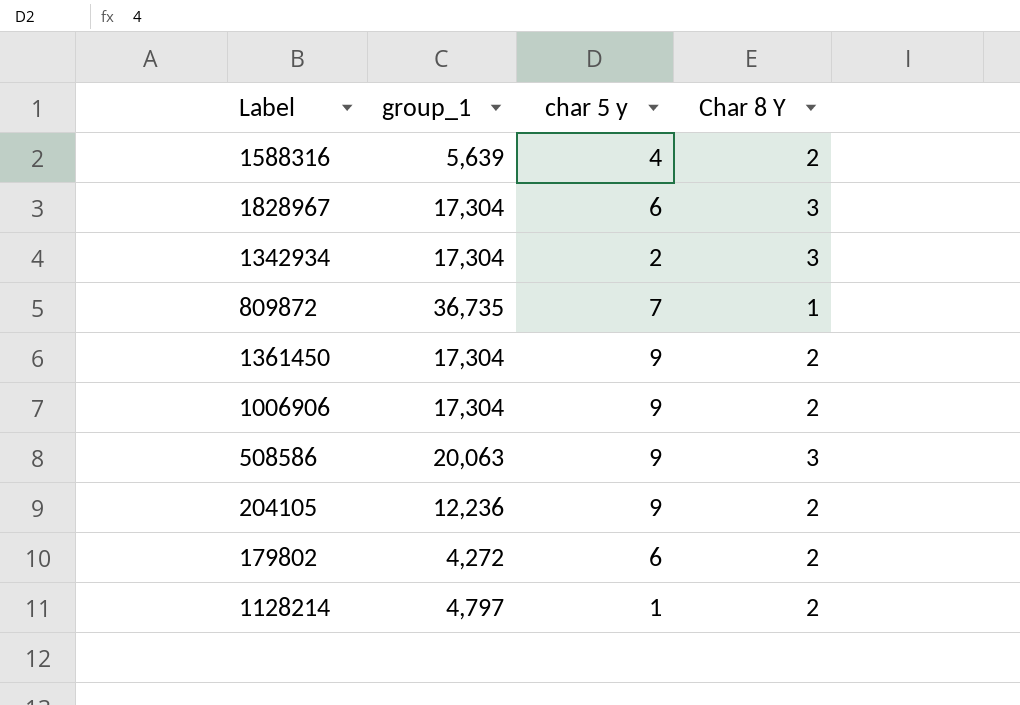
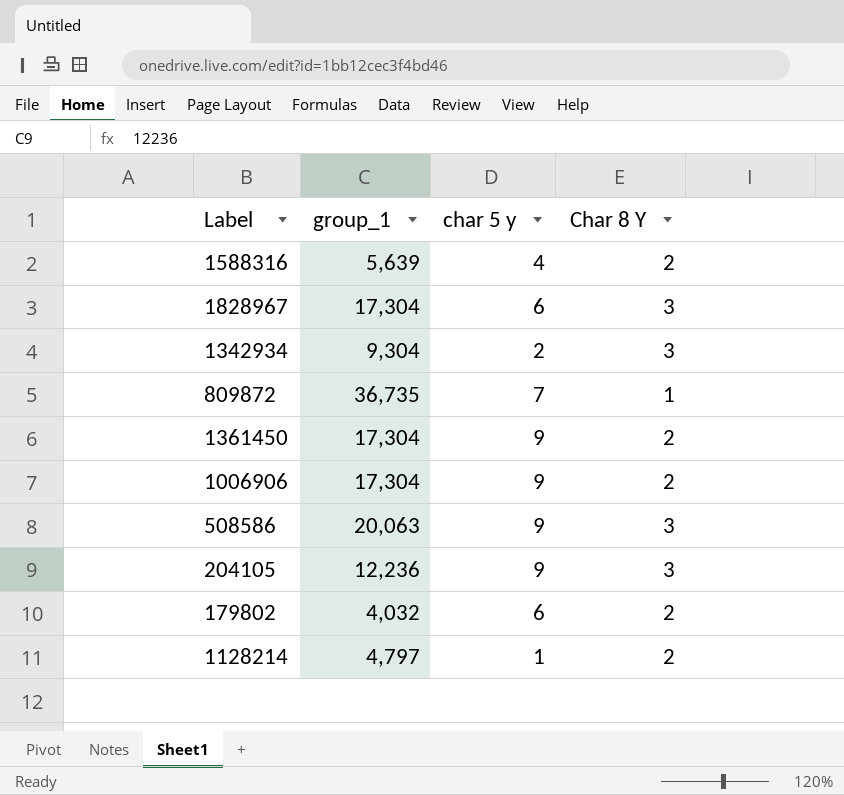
1342934 | group_1: 17,304 -> 9,304
204105 | Char 8 Y: 2 -> 3
179802 | group_1: 4,272 -> 4,032

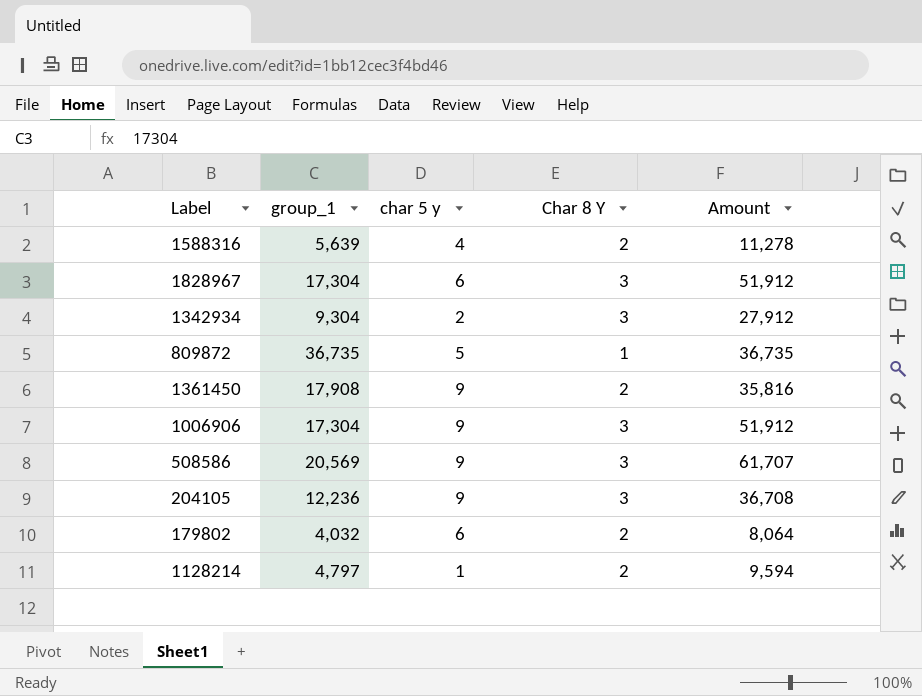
column Amount | formula: none -> [group_1] * [Char 8 Y]
809872 | char 5 y: 7 -> 5
1361450 | group_1: 17,304 -> 17,908
1006906 | Char 8 Y: 2 -> 3
508586 | group_1: 20,063 -> 20,569

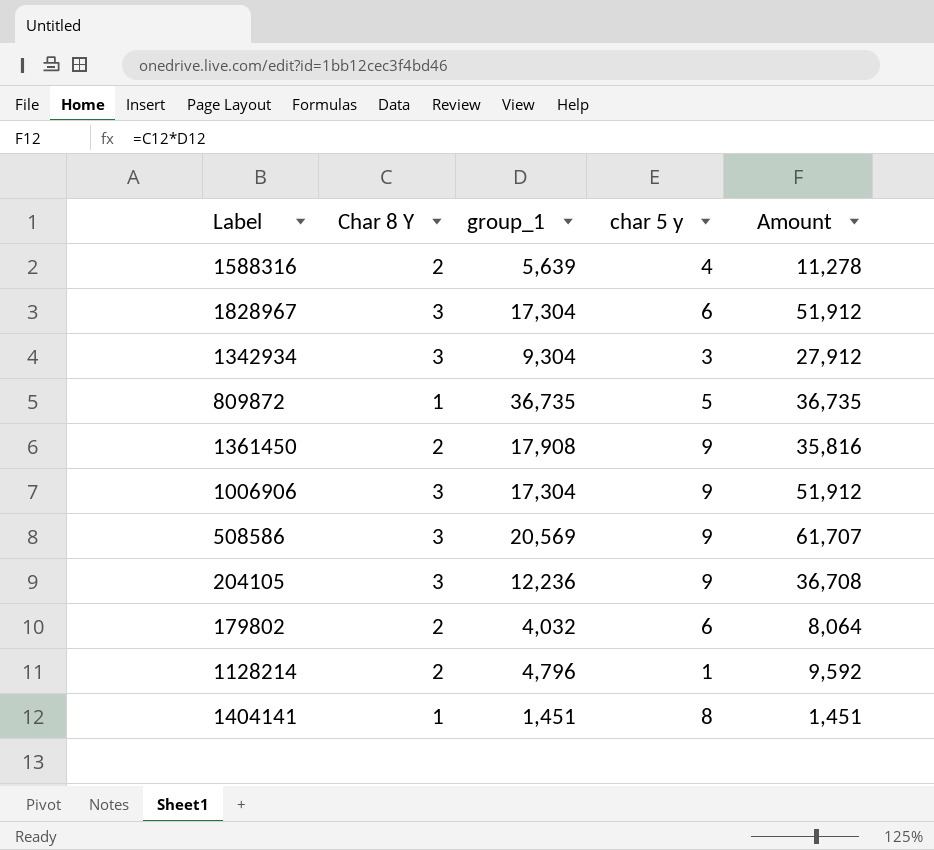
column Char 8 Y | position: 4 -> 2
1342934 | char 5 y: 2 -> 3
1128214 | group_1: 4,797 -> 4,796
1128214 | Amount: 9,594 -> 9,592
row 1404141: none -> 1 | 1,451 | 8 | 1,451

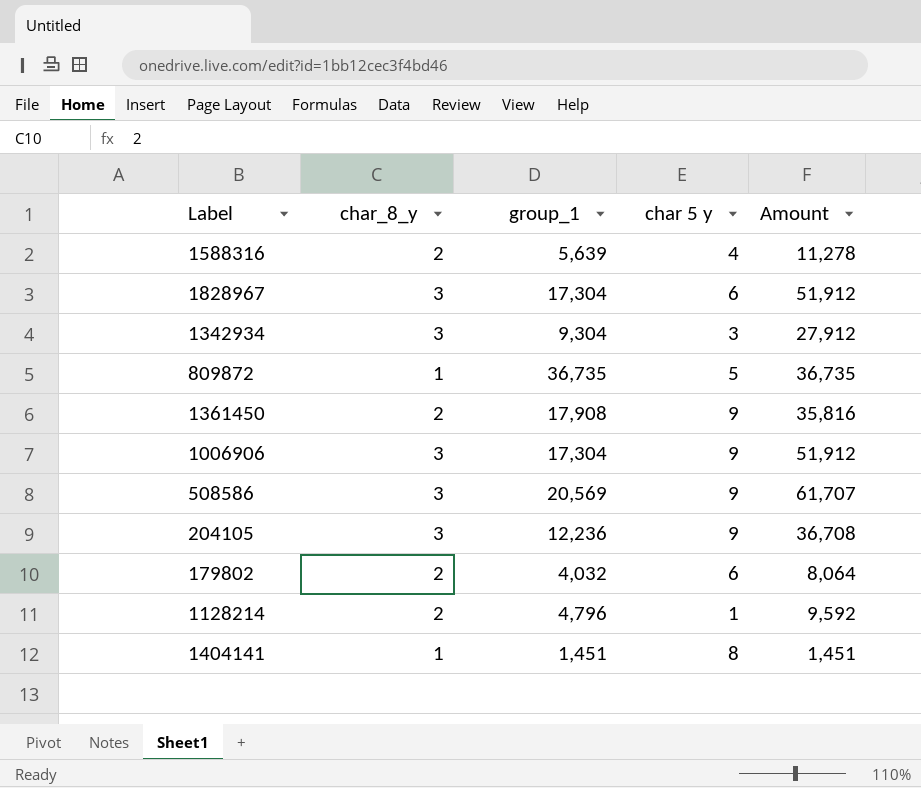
column name: Char 8 Y -> char_8_y

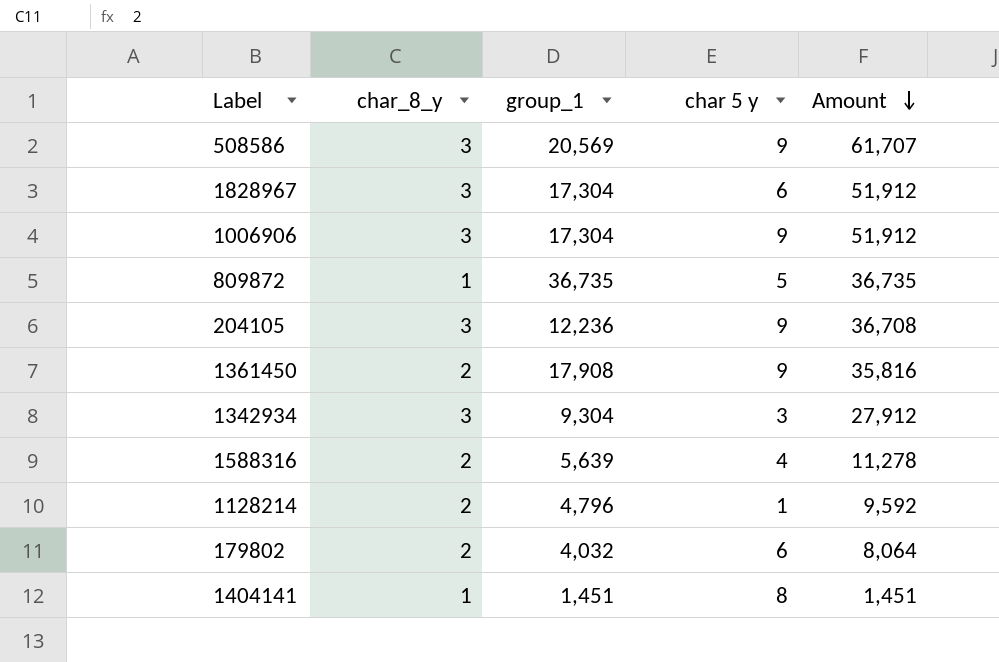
row order: none -> Amount descending

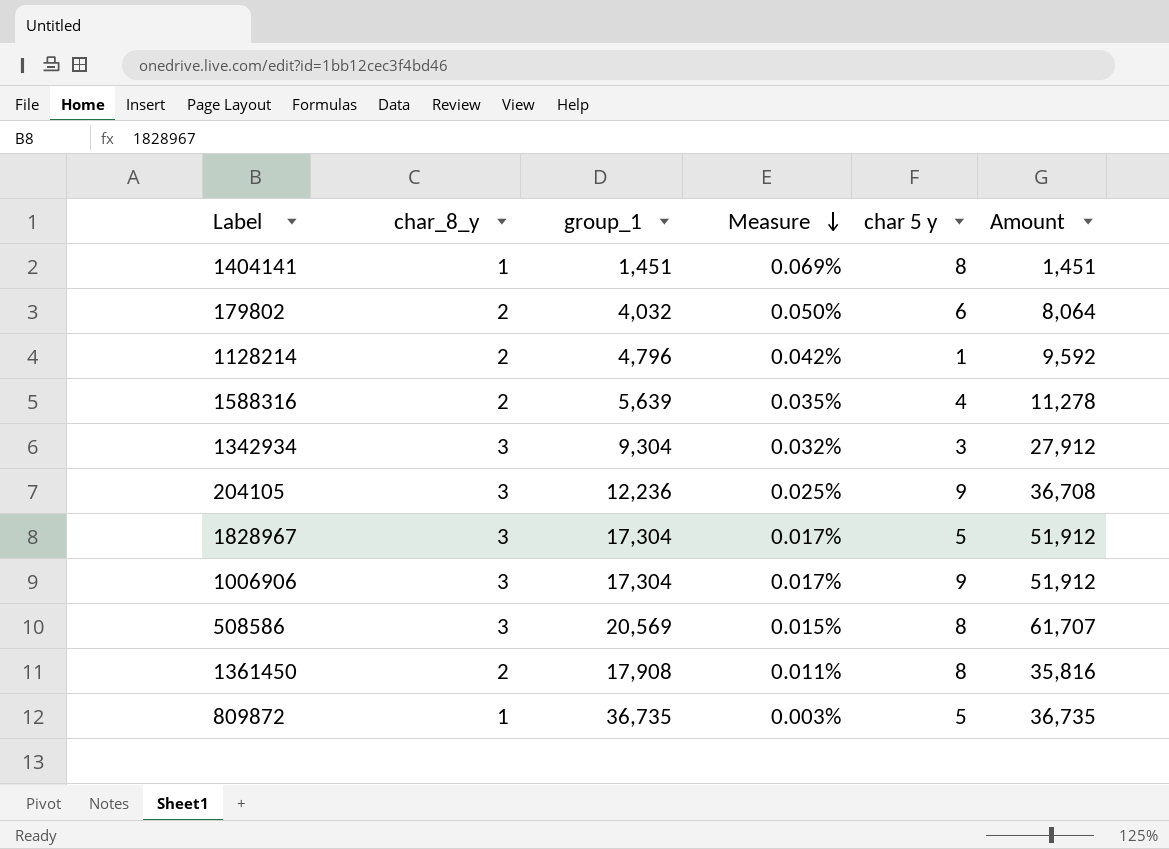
row order: Amount descending -> Measure descending
column Measure | formula: none -> [char_8_y] / [group_1]
1828967 | char 5 y: 6 -> 5
508586 | char 5 y: 9 -> 8
1361450 | char 5 y: 9 -> 8

